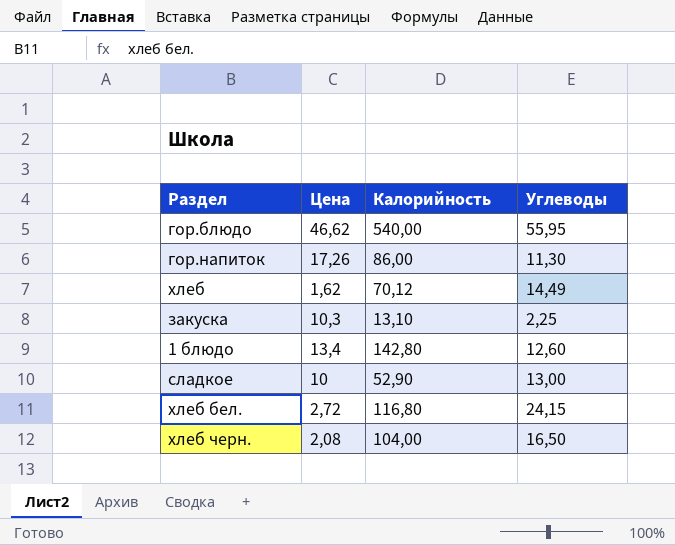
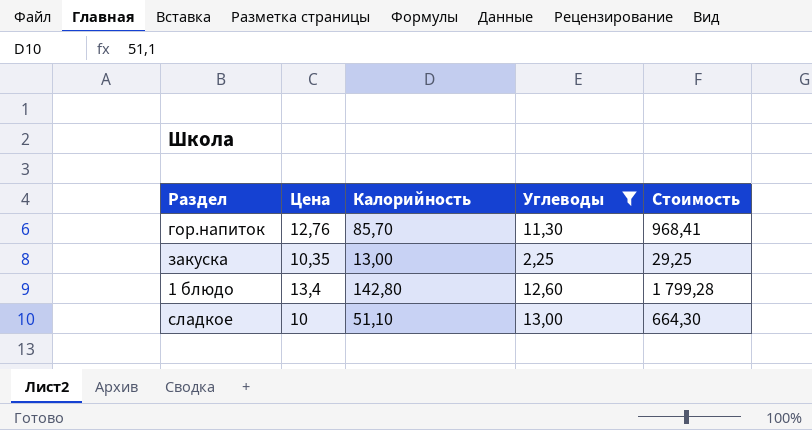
filter: none -> Углеводы <= 13,00
column Стоимость | formula: none -> [Калорийность] * [Углеводы]
гор.напиток | Цена: 17,26 -> 12,76
гор.напиток | Калорийность: 86,00 -> 85,70
закуска | Цена: 10,3 -> 10,35
закуска | Калорийность: 13,10 -> 13,00
сладкое | Калорийность: 52,90 -> 51,10

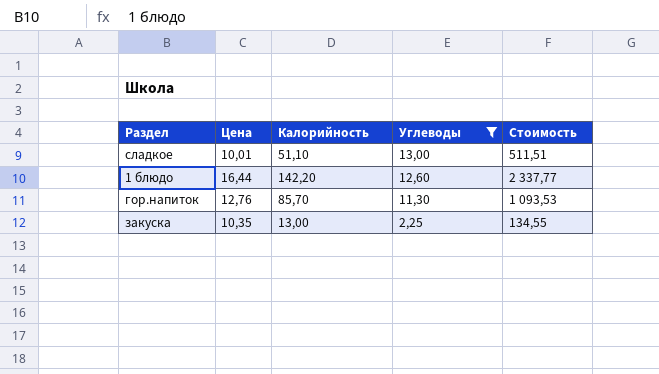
row order: none -> Углеводы descending
column Стоимость | formula: [Калорийность] * [Углеводы] -> [Цена] * [Калорийность]
сладкое | Цена: 10 -> 10,01
1 блюдо | Цена: 13,4 -> 16,44
1 блюдо | Калорийность: 142,80 -> 142,20

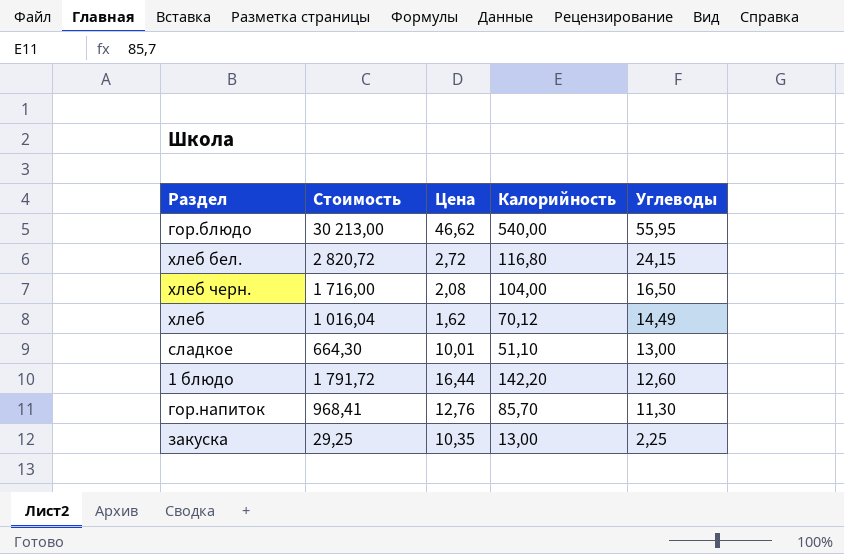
filter: Углеводы <= 13,00 -> none
column Стоимость | formula: [Цена] * [Калорийность] -> [Калорийность] * [Углеводы]
column Стоимость | position: 5 -> 2

